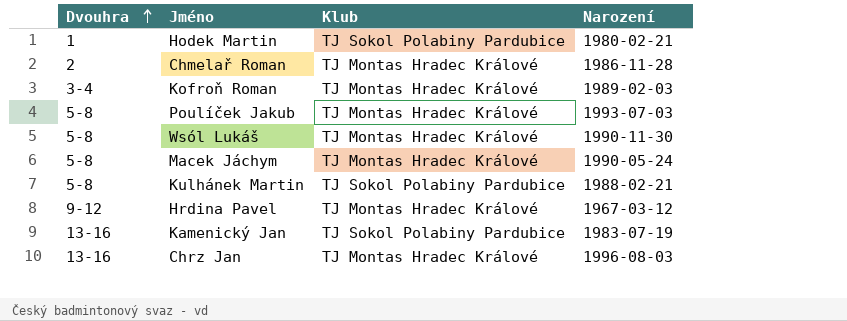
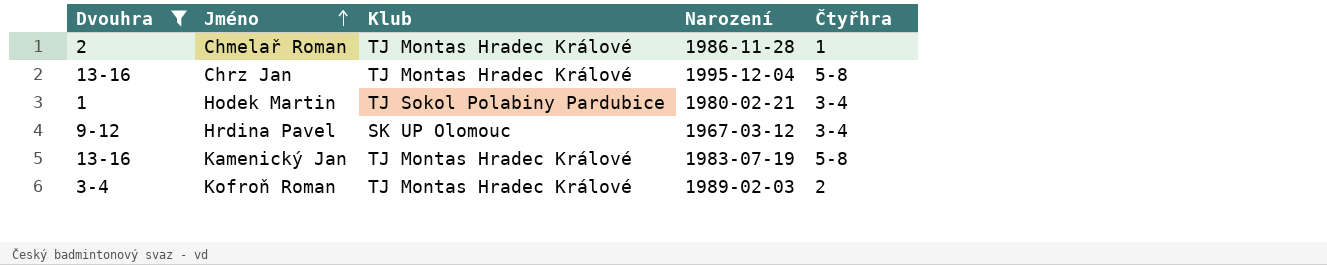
filter: none -> Dvouhra != 5-8
row order: Dvouhra ascending -> Jméno ascending
column Čtyřhra | position: none -> 5
Chrz Jan | Narození: 1996-08-03 -> 1995-12-04
Hrdina Pavel | Klub: TJ Montas Hradec Králové -> SK UP Olomouc
Kamenický Jan | Klub: TJ Sokol Polabiny Pardubice -> TJ Montas Hradec Králové

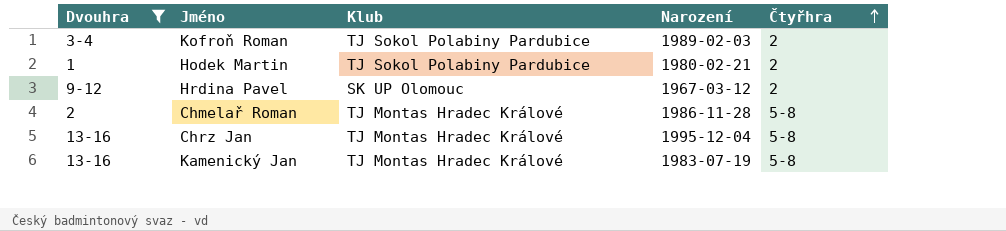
row order: Jméno ascending -> Čtyřhra ascending
Kofroň Roman | Klub: TJ Montas Hradec Králové -> TJ Sokol Polabiny Pardubice
Hodek Martin | Čtyřhra: 3-4 -> 2
Hrdina Pavel | Čtyřhra: 3-4 -> 2
Chmelař Roman | Čtyřhra: 1 -> 5-8

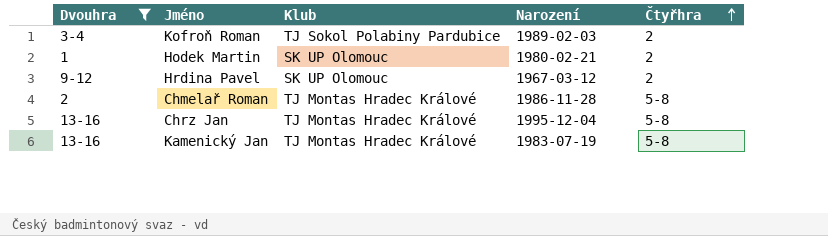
Hodek Martin | Klub: TJ Sokol Polabiny Pardubice -> SK UP Olomouc

